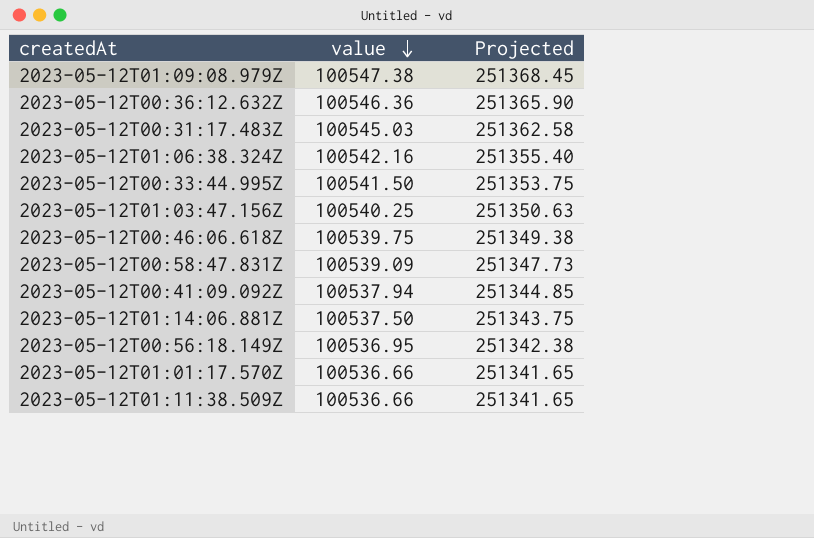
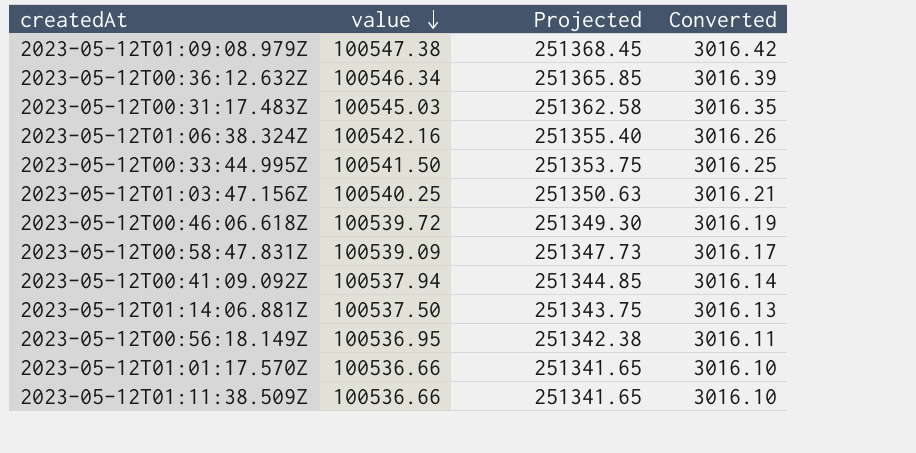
column Converted | formula: none -> [value] * 0.03
2023-05-12T00:36:12.632Z | value: 100546.36 -> 100546.34
2023-05-12T00:36:12.632Z | Projected: 251365.90 -> 251365.85
2023-05-12T00:46:06.618Z | value: 100539.75 -> 100539.72
2023-05-12T00:46:06.618Z | Projected: 251349.38 -> 251349.30

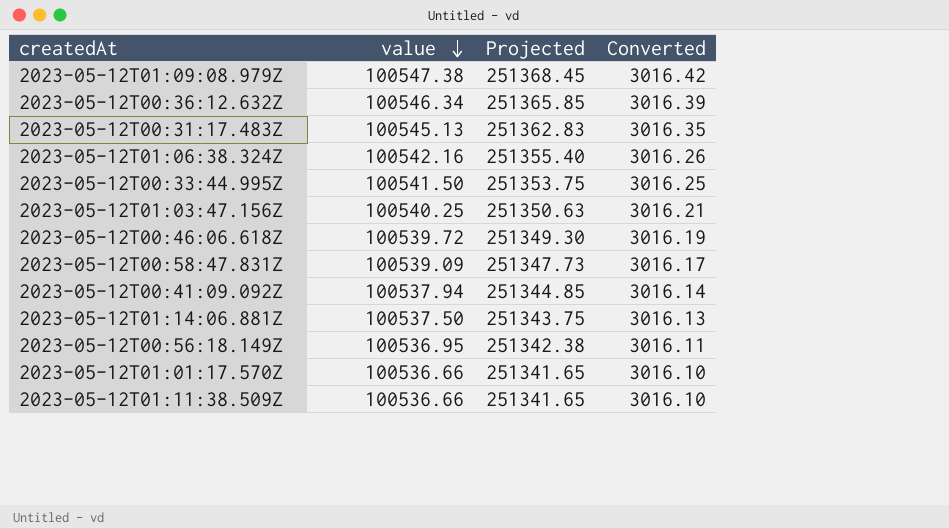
2023-05-12T00:31:17.483Z | value: 100545.03 -> 100545.13
2023-05-12T00:31:17.483Z | Projected: 251362.58 -> 251362.83

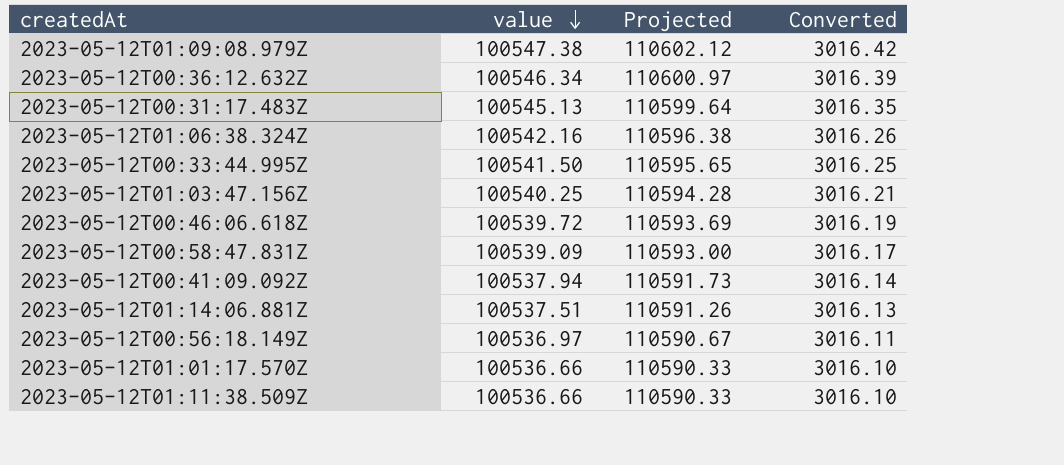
column Projected | formula: [value] * 2.5 -> [value] * 1.1
2023-05-12T01:14:06.881Z | value: 100537.50 -> 100537.51
2023-05-12T00:56:18.149Z | value: 100536.95 -> 100536.97

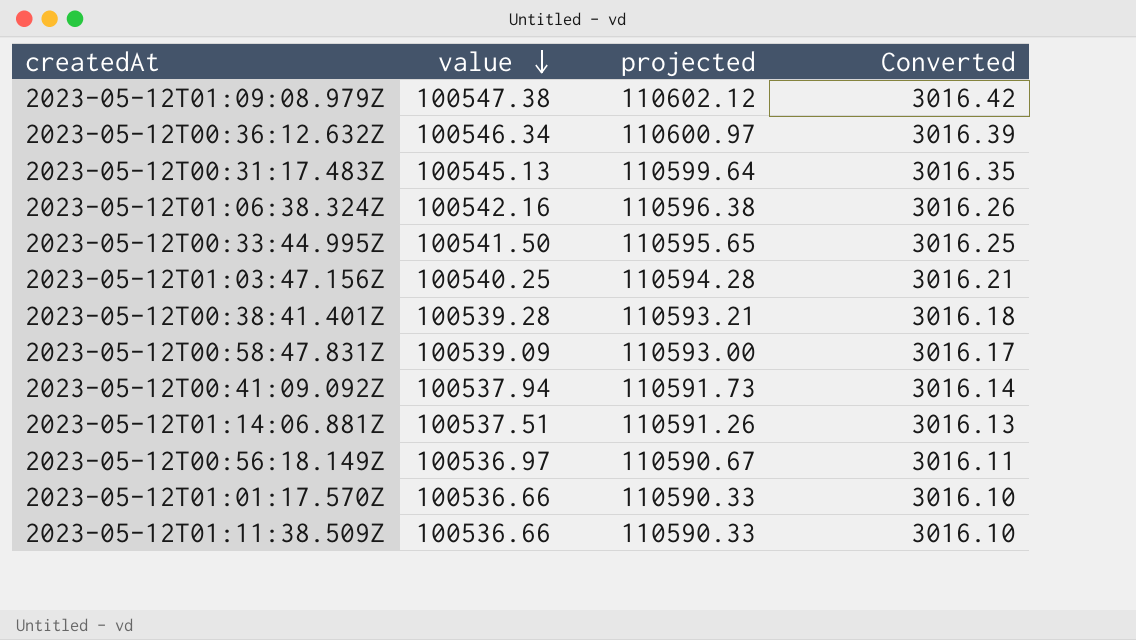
column name: Projected -> projected
row 2023-05-12T00:46:06.618Z: 100539.72 | 110593.69 | 3016.19 -> none
row 2023-05-12T00:38:41.401Z: none -> 100539.28 | 110593.21 | 3016.18

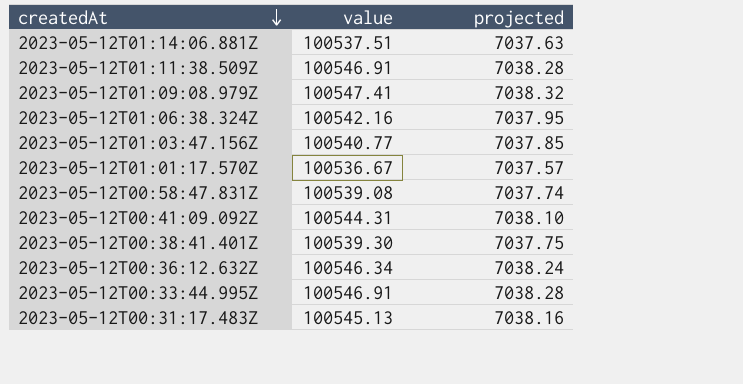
row order: value descending -> createdAt descending
column Converted | formula: [value] * 0.03 -> none
column projected | formula: [value] * 1.1 -> [value] * 0.07
row 2023-05-12T00:56:18.149Z: 100536.97 | 110590.67 | 3016.11 -> none
2023-05-12T01:11:38.509Z | value: 100536.66 -> 100546.91
2023-05-12T01:09:08.979Z | value: 100547.38 -> 100547.41
2023-05-12T01:03:47.156Z | value: 100540.25 -> 100540.77
2023-05-12T01:01:17.570Z | value: 100536.66 -> 100536.67
2023-05-12T00:58:47.831Z | value: 100539.09 -> 100539.08
2023-05-12T00:41:09.092Z | value: 100537.94 -> 100544.31
2023-05-12T00:38:41.401Z | value: 100539.28 -> 100539.30
2023-05-12T00:33:44.995Z | value: 100541.50 -> 100546.91

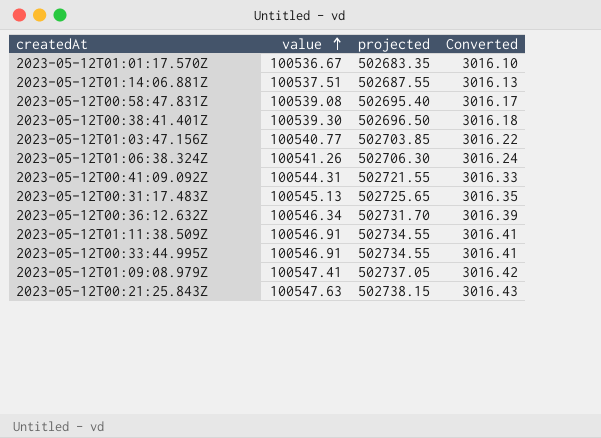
row order: createdAt descending -> value ascending
column projected | formula: [value] * 0.07 -> [value] * 5
column Converted | formula: none -> [value] * 0.03
2023-05-12T01:06:38.324Z | value: 100542.16 -> 100541.26
row 2023-05-12T00:21:25.843Z: none -> 100547.63 | 502738.15 | 3016.43

